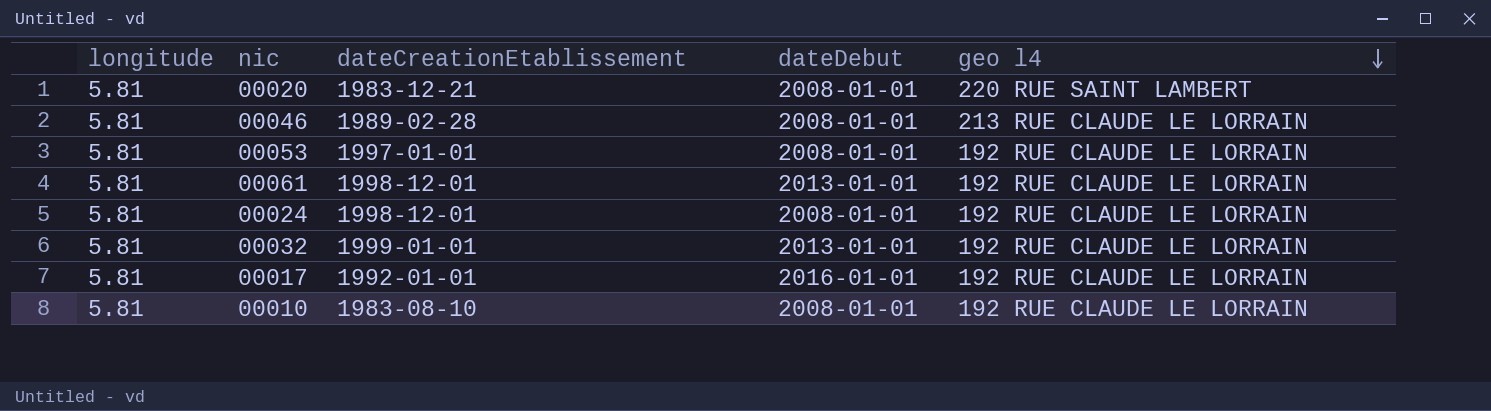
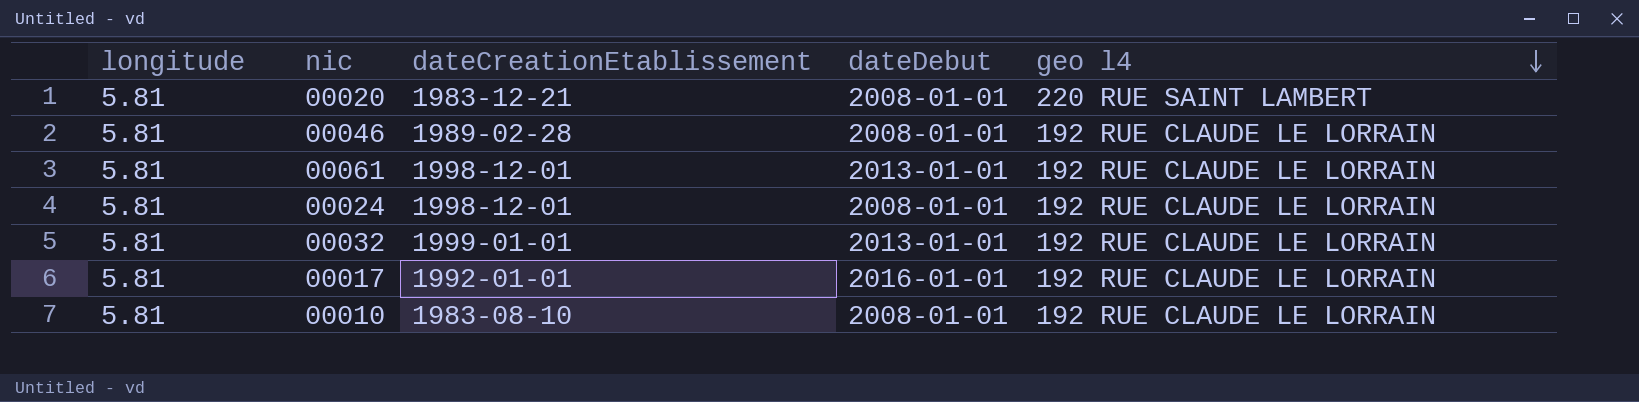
row 00053: 5.81 | 1997-01-01 | 2008-01-01 | 192 RUE CLAUDE LE LORRAIN -> none
00046 | geo l4: 213 RUE CLAUDE LE LORRAIN -> 192 RUE CLAUDE LE LORRAIN

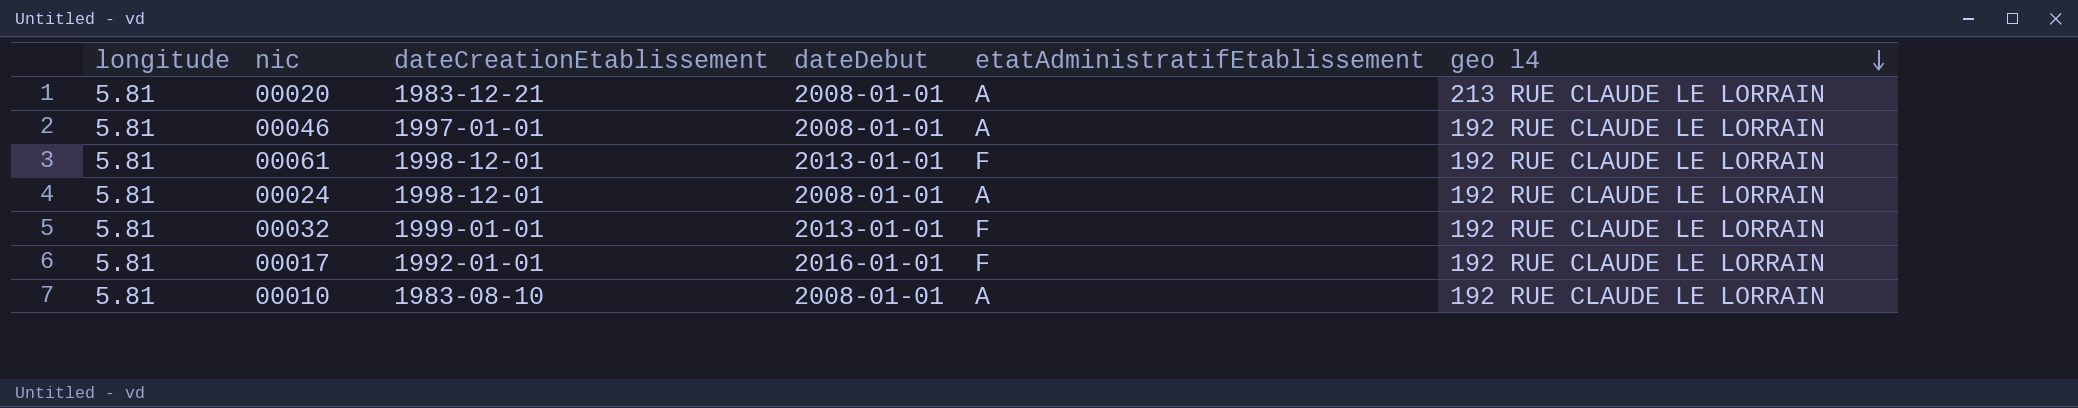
column etatAdministratifEtablissement | position: none -> 5
00020 | geo l4: 220 RUE SAINT LAMBERT -> 213 RUE CLAUDE LE LORRAIN
00046 | dateCreationEtablissement: 1989-02-28 -> 1997-01-01

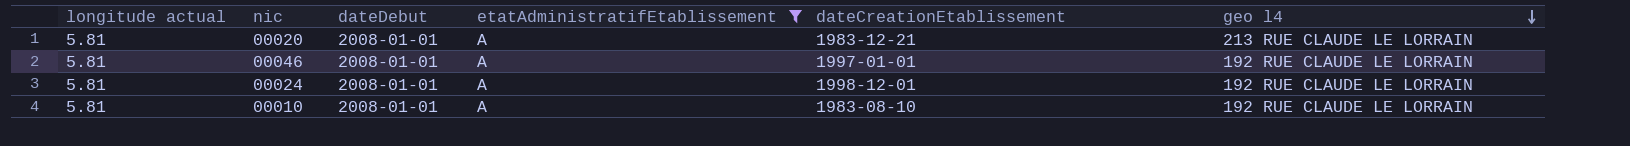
filter: none -> etatAdministratifEtablissement = A
column name: longitude -> longitude actual
column dateCreationEtablissement | position: 3 -> 5

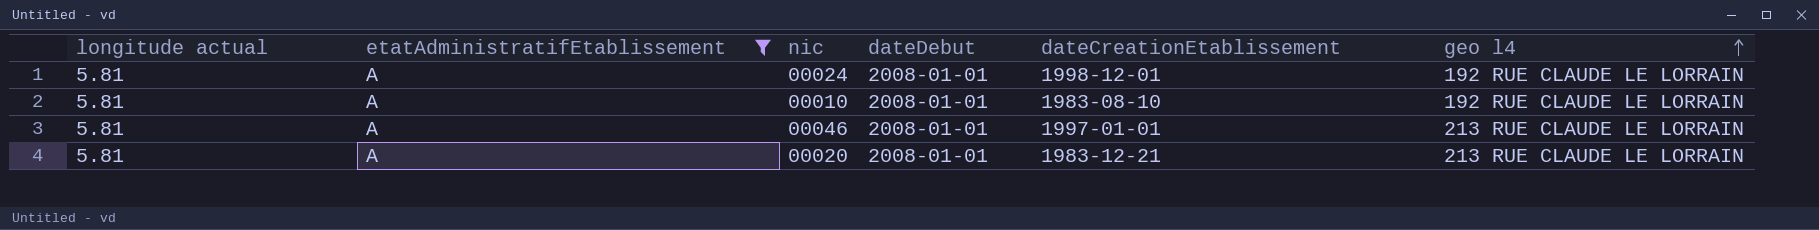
row order: geo l4 descending -> geo l4 ascending
column etatAdministratifEtablissement | position: 4 -> 2
00046 | geo l4: 192 RUE CLAUDE LE LORRAIN -> 213 RUE CLAUDE LE LORRAIN

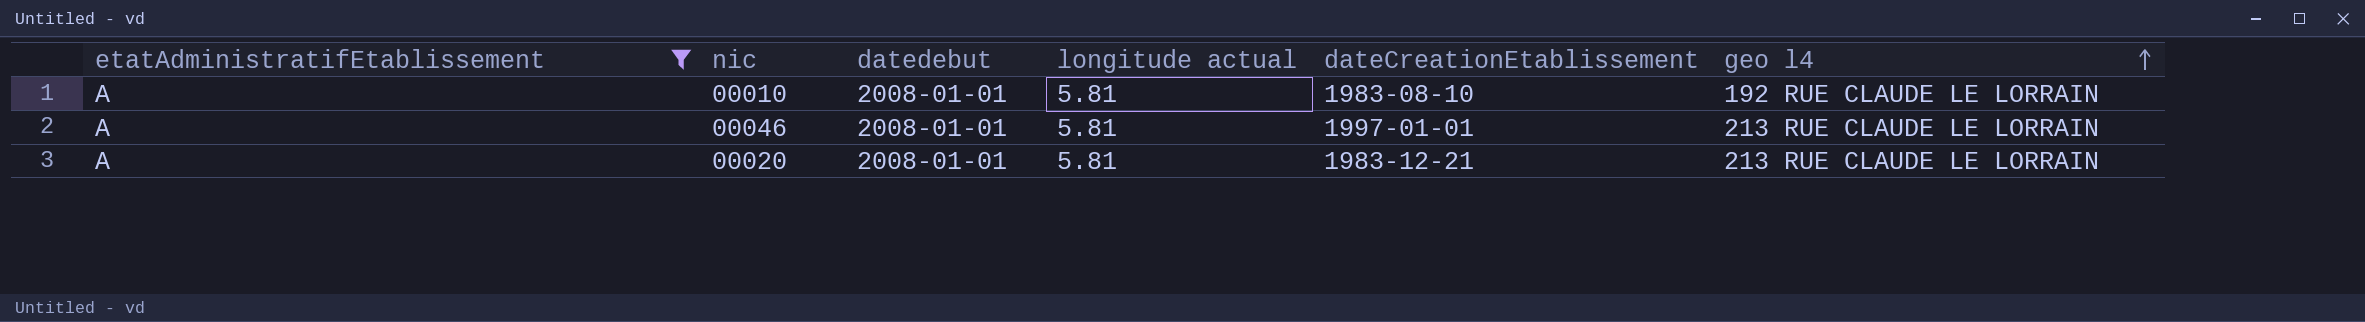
column name: dateDebut -> datedebut
column longitude actual | position: 1 -> 4
row 00024: 5.81 | A | 2008-01-01 | 1998-12-01 | 192 RUE CLAUDE LE LORRAIN -> none

